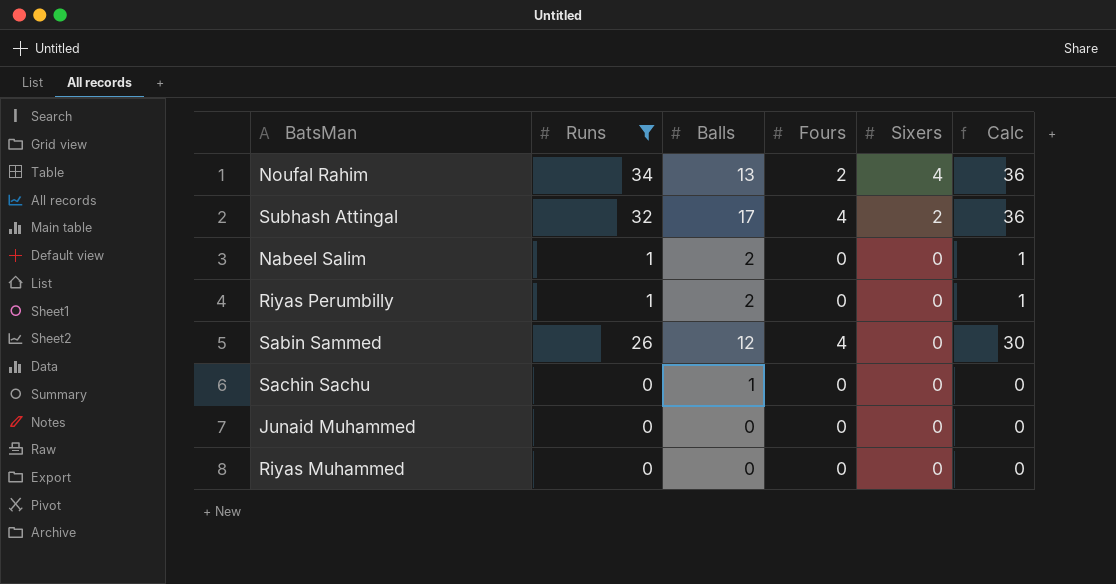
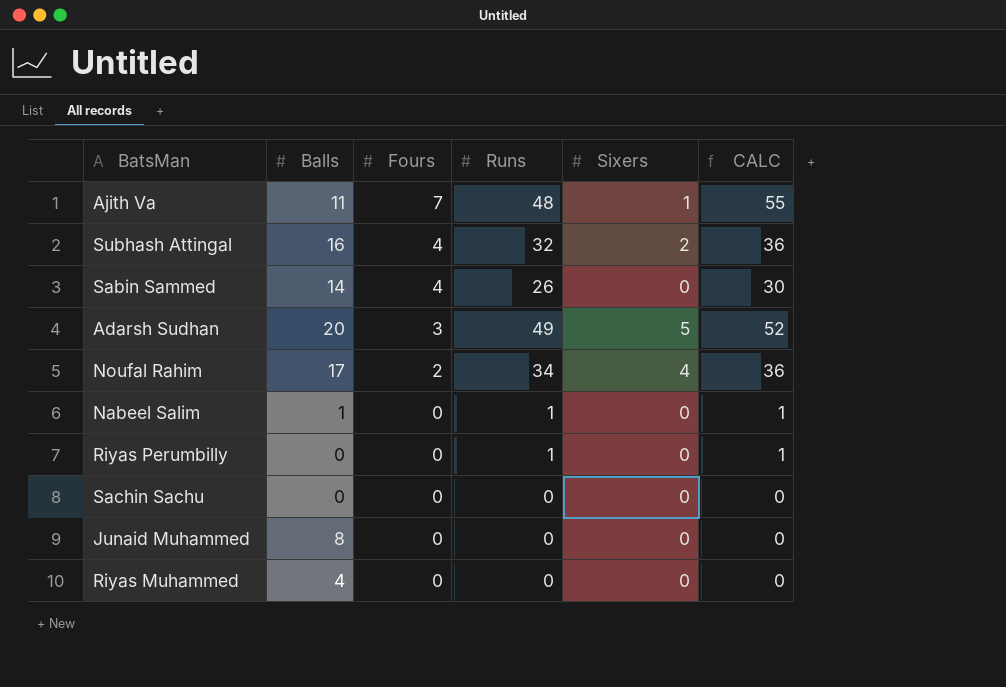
filter: Runs <= 34 -> none
row order: Sixers descending -> Fours descending
column Runs | position: 2 -> 4
column name: Calc -> CALC
Subhash Attingal | Balls: 17 -> 16
Sabin Sammed | Balls: 12 -> 14
Noufal Rahim | Balls: 13 -> 17
Nabeel Salim | Balls: 2 -> 1
Riyas Perumbilly | Balls: 2 -> 0
Sachin Sachu | Balls: 1 -> 0
Junaid Muhammed | Balls: 0 -> 8
Riyas Muhammed | Balls: 0 -> 4

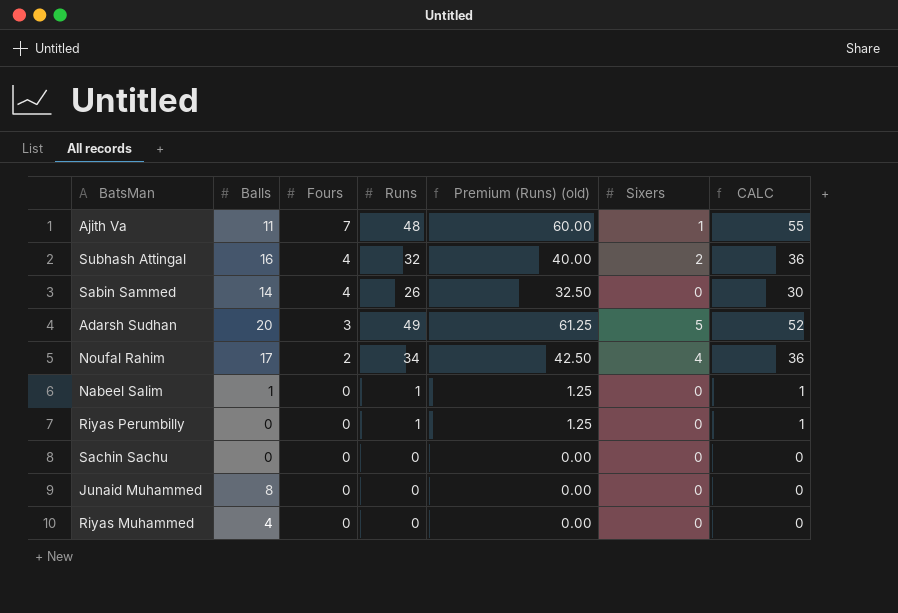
column Premium (Runs) (old) | formula: none -> [Runs] * 1.25

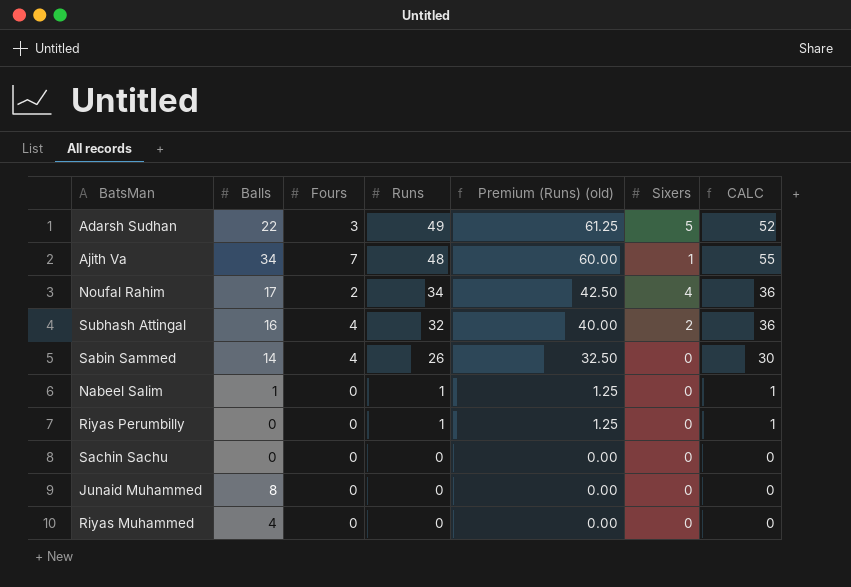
row order: Fours descending -> Runs descending
Adarsh Sudhan | Balls: 20 -> 22
Ajith Va | Balls: 11 -> 34

